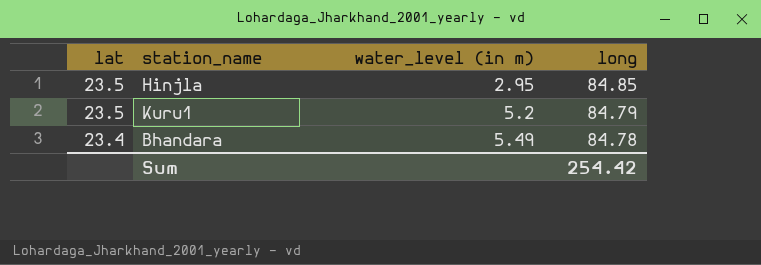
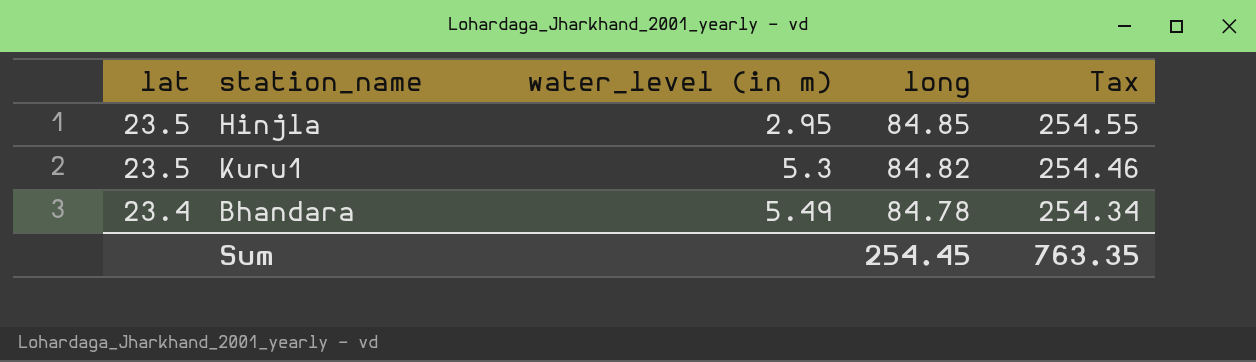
column Tax | formula: none -> [long] * 3
Kuru1 | water_level (in m): 5.2 -> 5.3
Kuru1 | long: 84.79 -> 84.82
Sum | long: 254.42 -> 254.45

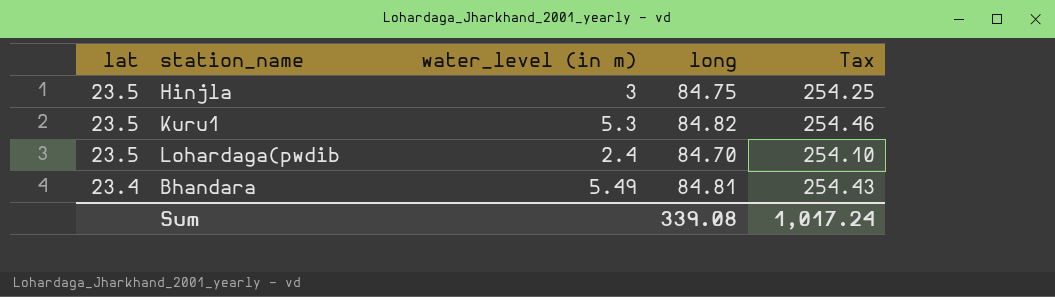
Hinjla | water_level (in m): 2.95 -> 3
Hinjla | long: 84.85 -> 84.75
Hinjla | Tax: 254.55 -> 254.25
row Lohardaga(pwdib: none -> 23.5 | 2.4 | 84.70 | 254.10
Bhandara | long: 84.78 -> 84.81
Bhandara | Tax: 254.34 -> 254.43
Sum | long: 254.45 -> 339.08
Sum | Tax: 763.35 -> 1,017.24

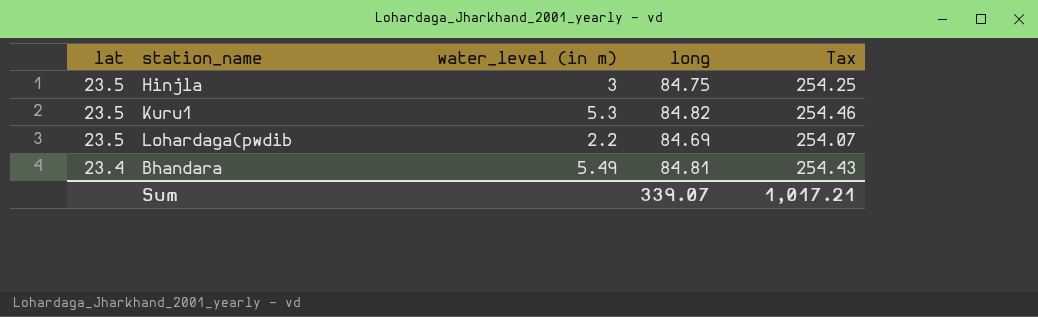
Lohardaga(pwdib | water_level (in m): 2.4 -> 2.2
Lohardaga(pwdib | long: 84.70 -> 84.69
Lohardaga(pwdib | Tax: 254.10 -> 254.07
Sum | long: 339.08 -> 339.07
Sum | Tax: 1,017.24 -> 1,017.21

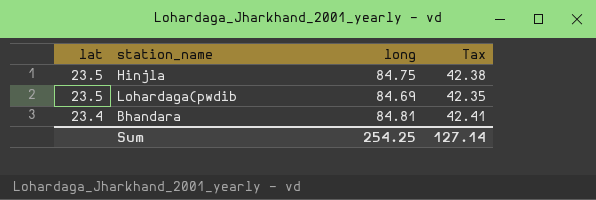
column water_level (in m) | position: 3 -> none
column Tax | formula: [long] * 3 -> [long] * 0.5
row Kuru1: 23.5 | 5.3 | 84.82 | 254.46 -> none
Sum | long: 339.07 -> 254.25
Sum | Tax: 1,017.21 -> 127.14

